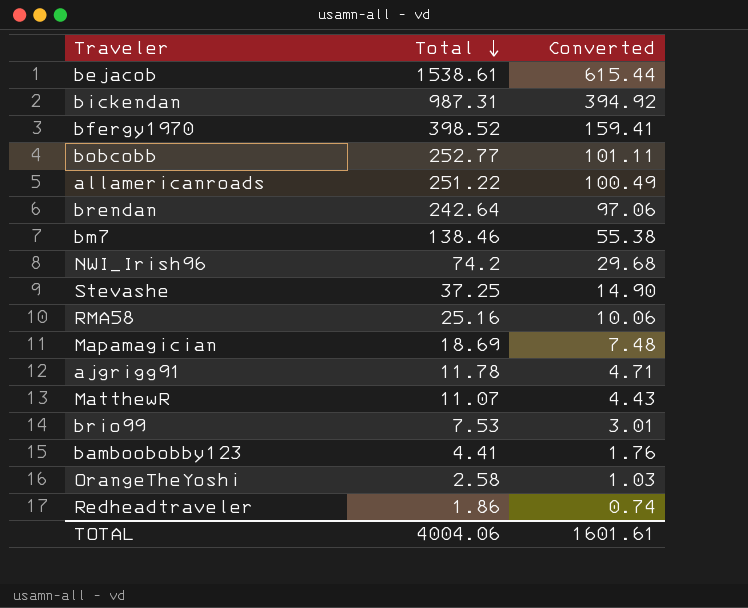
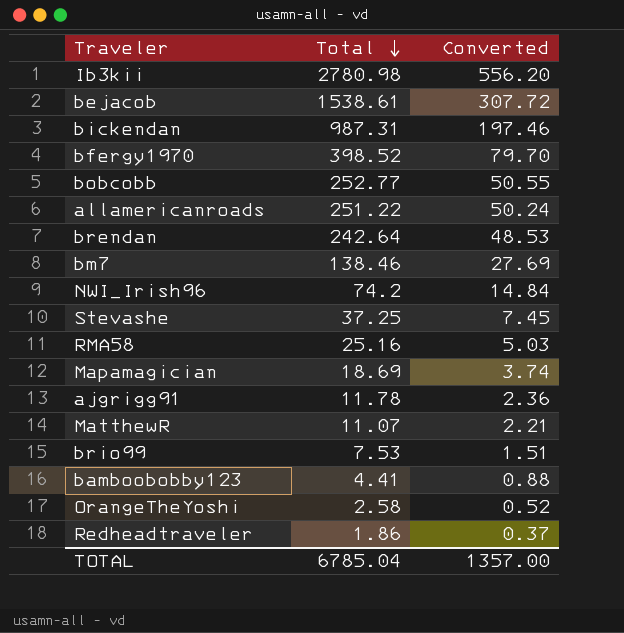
column Converted | formula: [Total] * 0.4 -> [Total] * 0.2
row Ib3kii: none -> 2780.98 | 556.20
TOTAL | Total: 4004.06 -> 6785.04
TOTAL | Converted: 1601.61 -> 1357.00

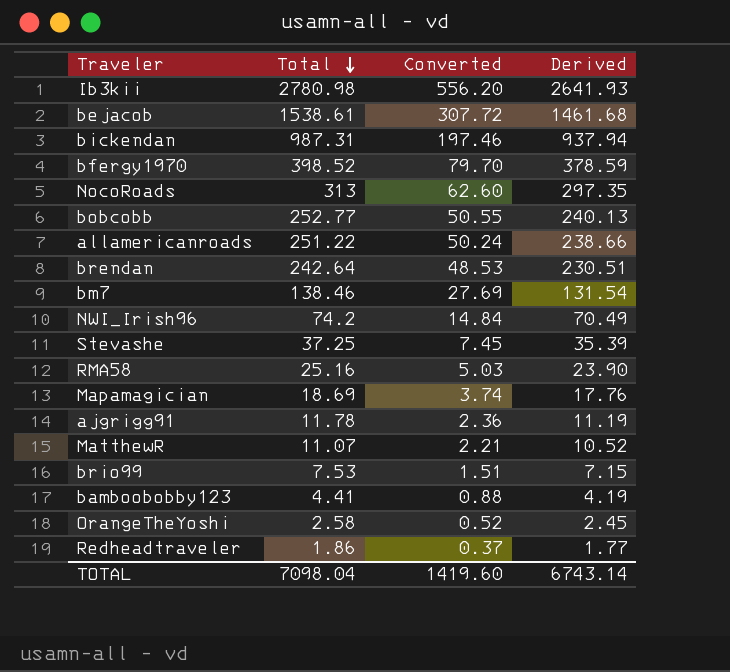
column Derived | formula: none -> [Total] * 0.95
row NocoRoads: none -> 313 | 62.60 | 297.35
TOTAL | Total: 6785.04 -> 7098.04
TOTAL | Converted: 1357.00 -> 1419.60

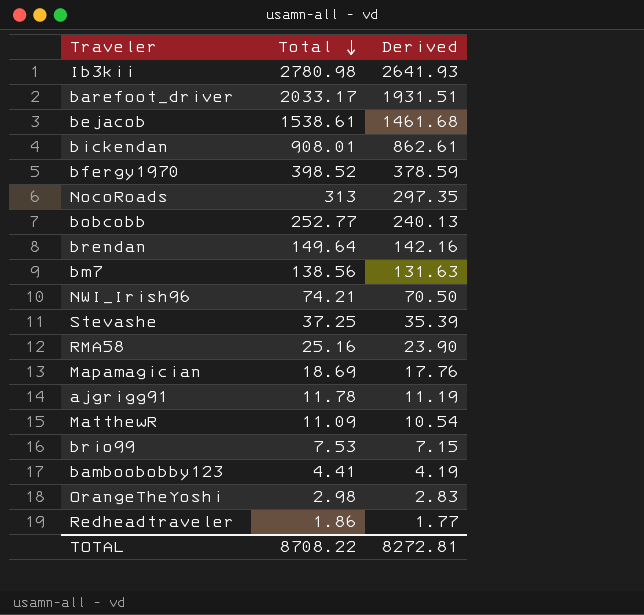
column Converted | formula: [Total] * 0.2 -> none
row allamericanroads: 251.22 | 50.24 | 238.66 -> none
row barefoot_driver: none -> 2033.17 | 1931.51
bickendan | Total: 987.31 -> 908.01
bickendan | Derived: 937.94 -> 862.61
brendan | Total: 242.64 -> 149.64
brendan | Derived: 230.51 -> 142.16
bm7 | Total: 138.46 -> 138.56
bm7 | Derived: 131.54 -> 131.63
NWI_Irish96 | Total: 74.2 -> 74.21
NWI_Irish96 | Derived: 70.49 -> 70.50
MatthewR | Total: 11.07 -> 11.09
MatthewR | Derived: 10.52 -> 10.54
OrangeTheYoshi | Total: 2.58 -> 2.98
OrangeTheYoshi | Derived: 2.45 -> 2.83
TOTAL | Total: 7098.04 -> 8708.22
TOTAL | Derived: 6743.14 -> 8272.81

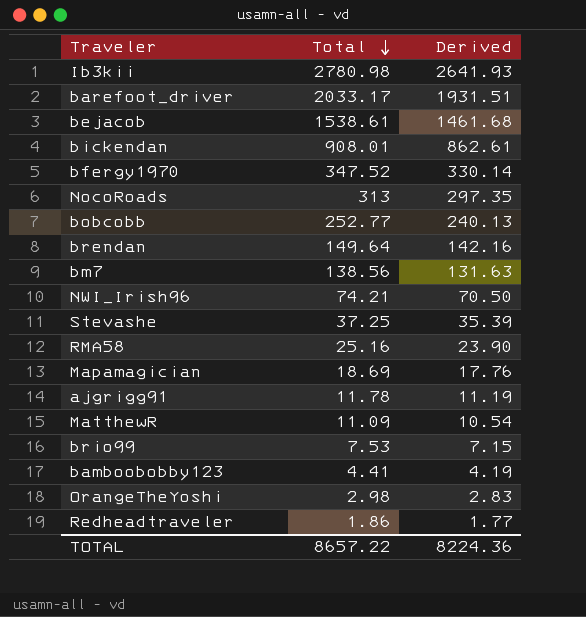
bfergy1970 | Total: 398.52 -> 347.52
bfergy1970 | Derived: 378.59 -> 330.14
TOTAL | Total: 8708.22 -> 8657.22
TOTAL | Derived: 8272.81 -> 8224.36

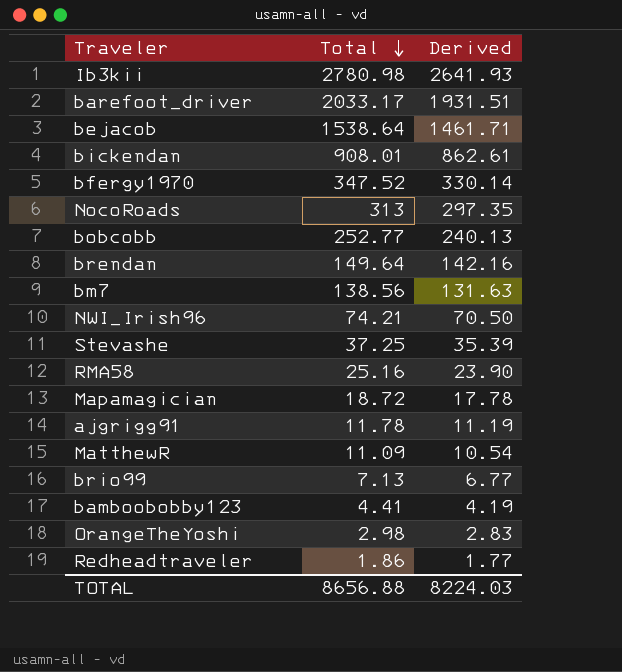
bejacob | Total: 1538.61 -> 1538.64
bejacob | Derived: 1461.68 -> 1461.71
Mapamagician | Total: 18.69 -> 18.72
Mapamagician | Derived: 17.76 -> 17.78
brio99 | Total: 7.53 -> 7.13
brio99 | Derived: 7.15 -> 6.77
TOTAL | Total: 8657.22 -> 8656.88
TOTAL | Derived: 8224.36 -> 8224.03

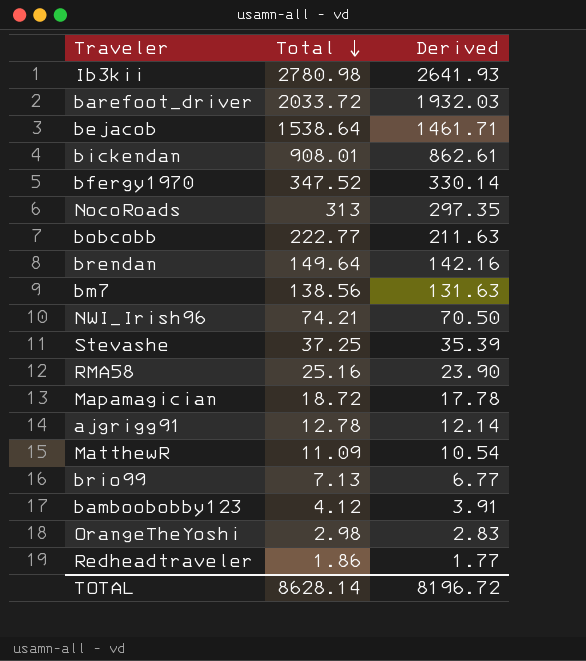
barefoot_driver | Total: 2033.17 -> 2033.72
barefoot_driver | Derived: 1931.51 -> 1932.03
bobcobb | Total: 252.77 -> 222.77
bobcobb | Derived: 240.13 -> 211.63
ajgrigg91 | Total: 11.78 -> 12.78
ajgrigg91 | Derived: 11.19 -> 12.14
bamboobobby123 | Total: 4.41 -> 4.12
bamboobobby123 | Derived: 4.19 -> 3.91
TOTAL | Total: 8656.88 -> 8628.14
TOTAL | Derived: 8224.03 -> 8196.72

